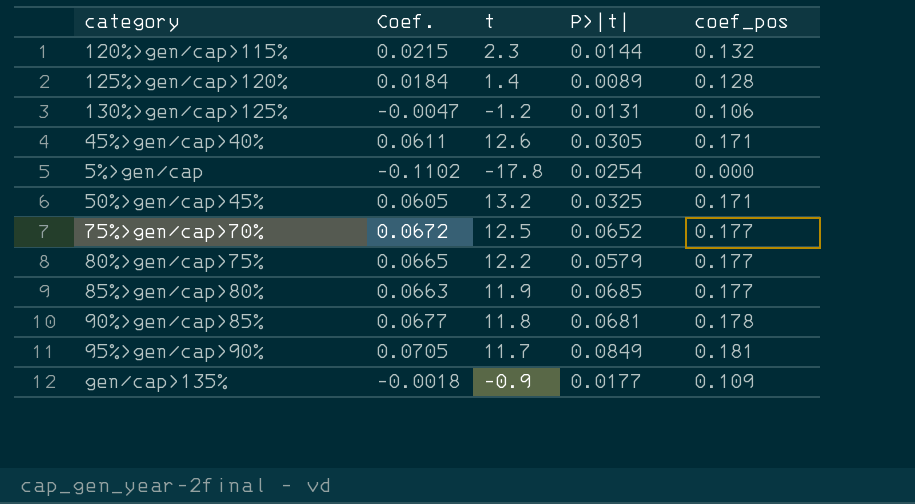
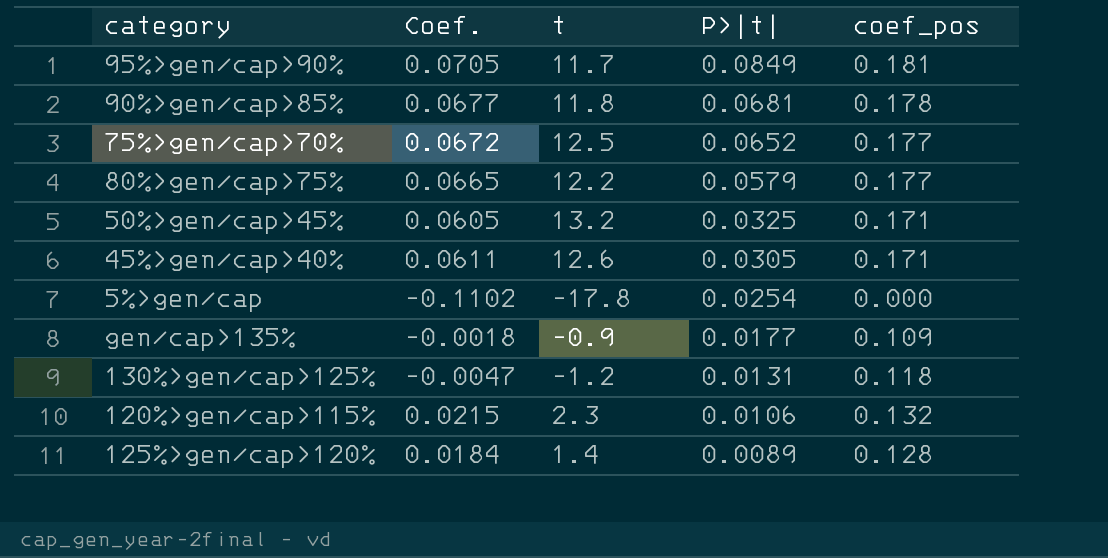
row order: none -> P>|t| descending
row 85%>gen/cap>80%: 0.0663 | 11.9 | 0.0685 | 0.177 -> none
130%>gen/cap>125% | coef_pos: 0.106 -> 0.118
120%>gen/cap>115% | P>|t|: 0.0144 -> 0.0106

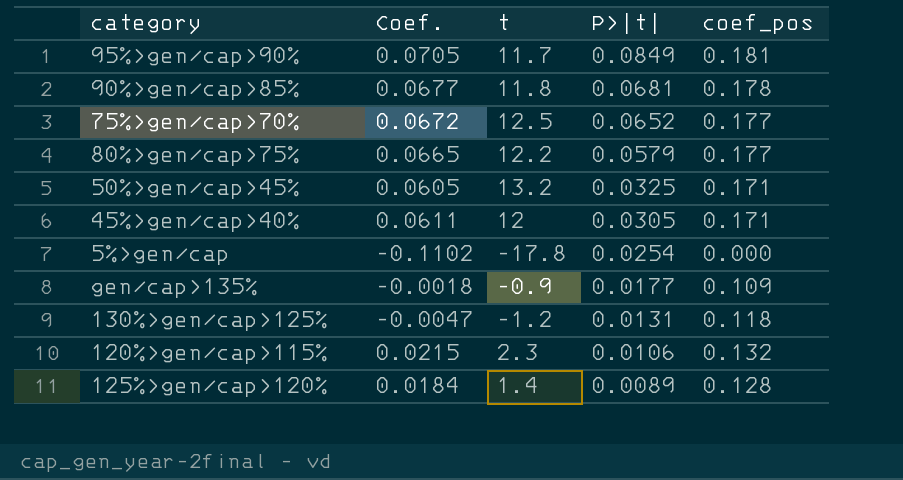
45%>gen/cap>40% | t: 12.6 -> 12

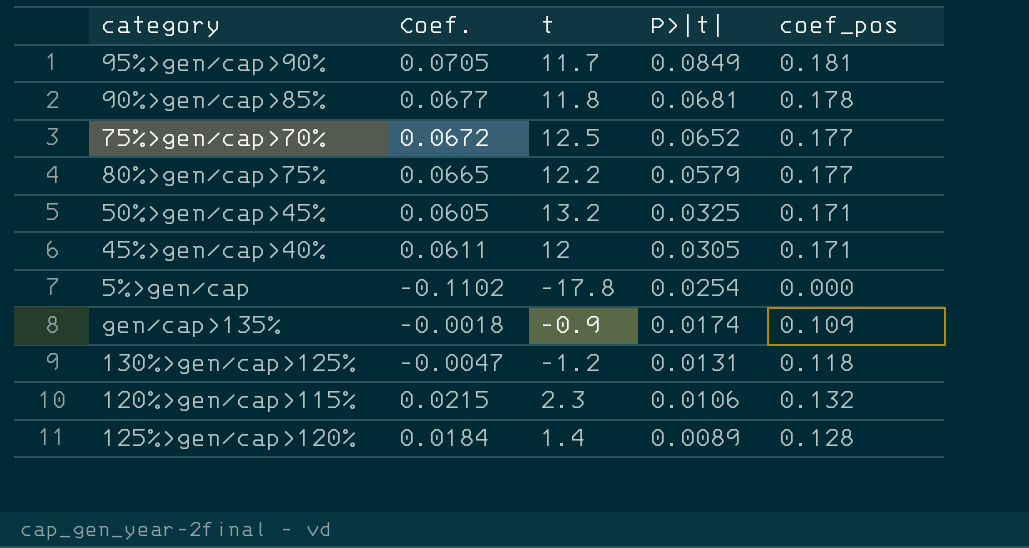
gen/cap>135% | P>|t|: 0.0177 -> 0.0174

